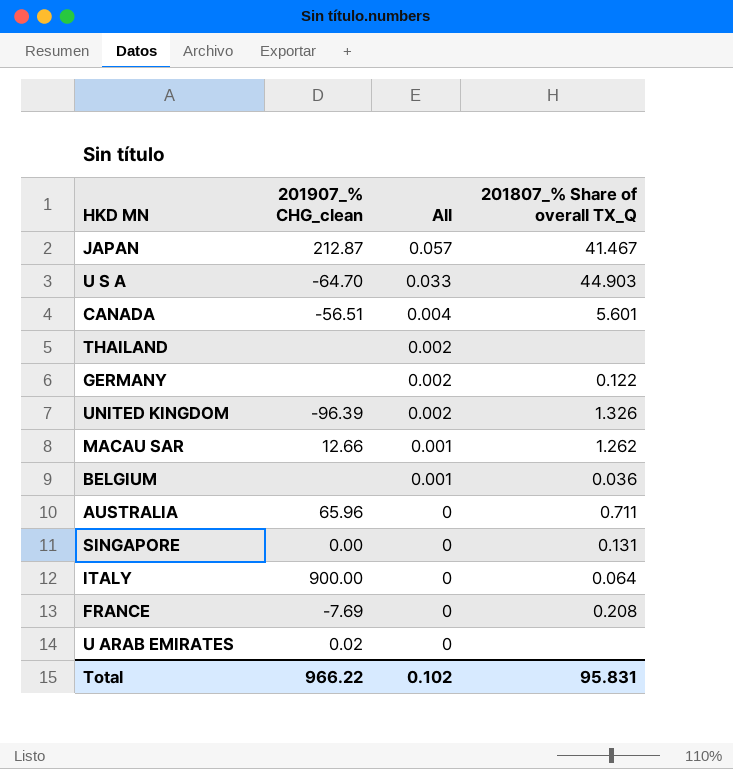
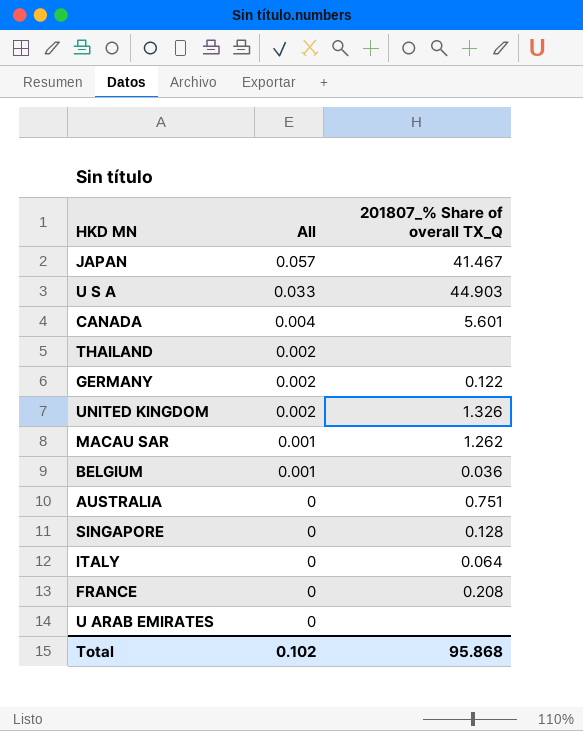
column 201907_% CHG_clean | position: 2 -> none
AUSTRALIA | 201807_% Share of overall TX_Q: 0.711 -> 0.751
SINGAPORE | 201807_% Share of overall TX_Q: 0.131 -> 0.128
Total | 201807_% Share of overall TX_Q: 95.831 -> 95.868

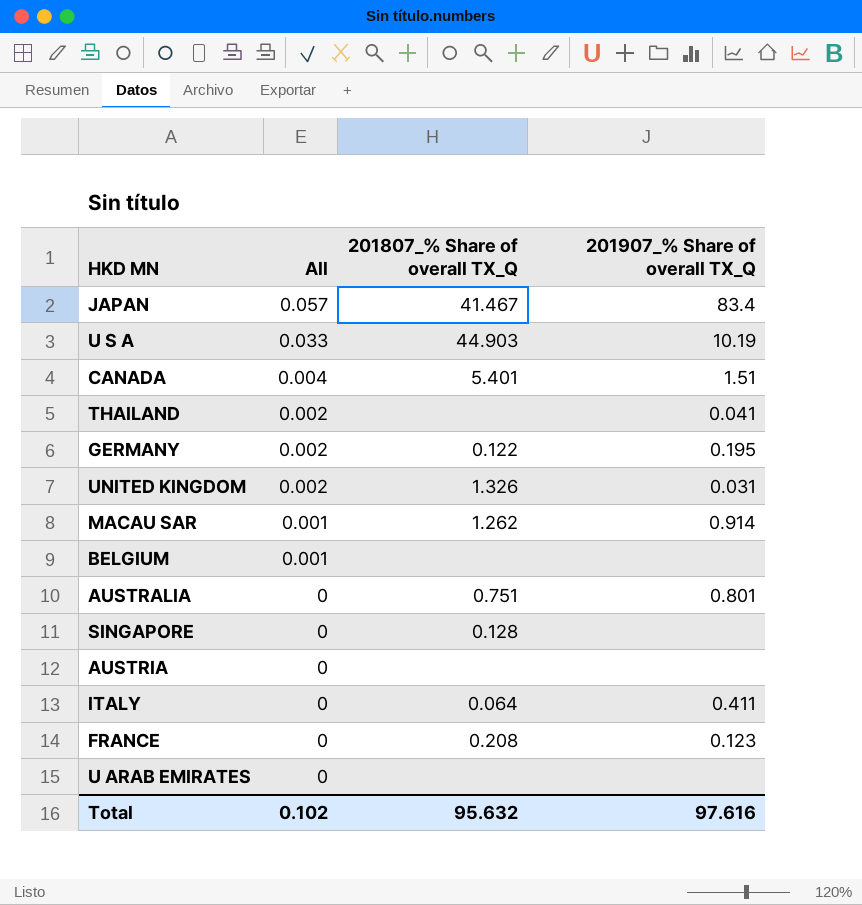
column 201907_% Share of overall TX_Q | position: none -> 4
CANADA | 201807_% Share of overall TX_Q: 5.601 -> 5.401
BELGIUM | 201807_% Share of overall TX_Q: 0.036 -> none
row AUSTRIA: none -> 0 | none | none
Total | 201807_% Share of overall TX_Q: 95.868 -> 95.632

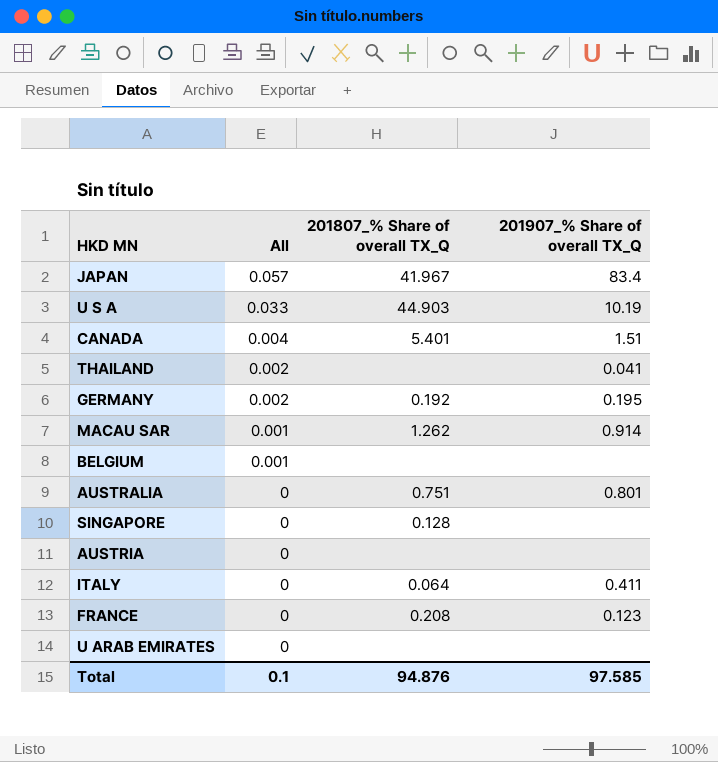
row UNITED KINGDOM: 0.002 | 1.326 | 0.031 -> none
JAPAN | 201807_% Share of overall TX_Q: 41.467 -> 41.967
GERMANY | 201807_% Share of overall TX_Q: 0.122 -> 0.192
Total | All: 0.102 -> 0.1
Total | 201807_% Share of overall TX_Q: 95.632 -> 94.876
Total | 201907_% Share of overall TX_Q: 97.616 -> 97.585

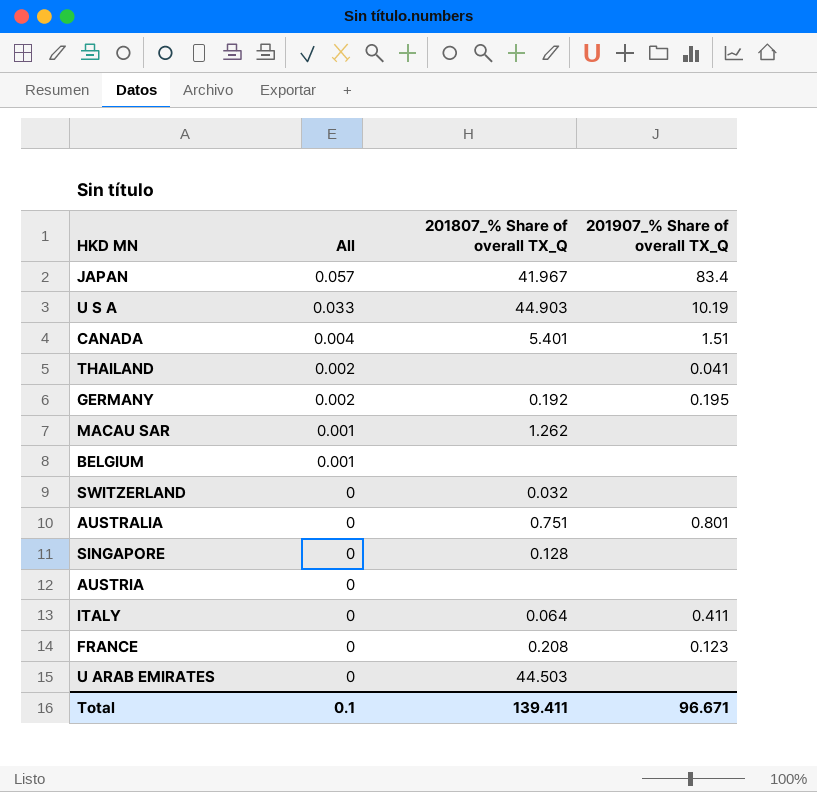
MACAU SAR | 201907_% Share of overall TX_Q: 0.914 -> none
row SWITZERLAND: none -> 0 | 0.032 | none
U ARAB EMIRATES | 201807_% Share of overall TX_Q: none -> 44.503
Total | 201807_% Share of overall TX_Q: 94.876 -> 139.411
Total | 201907_% Share of overall TX_Q: 97.585 -> 96.671

